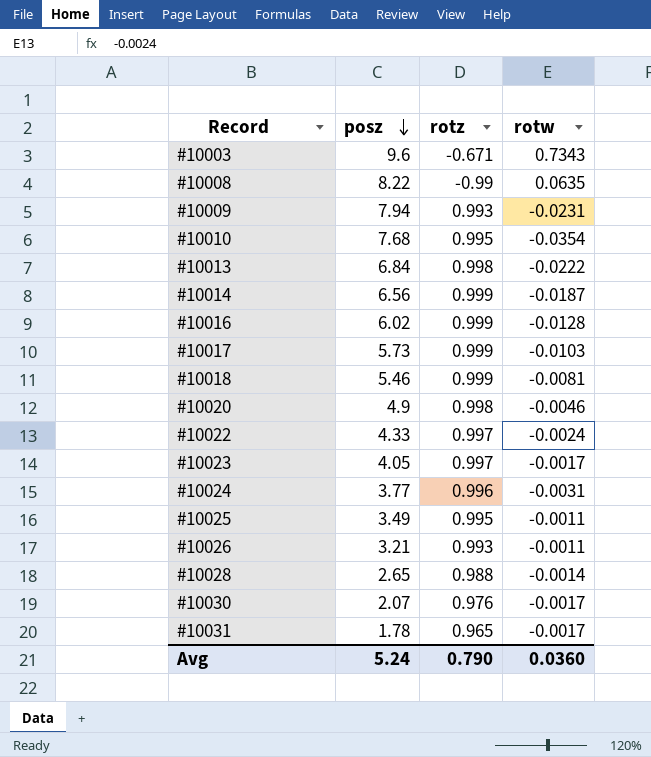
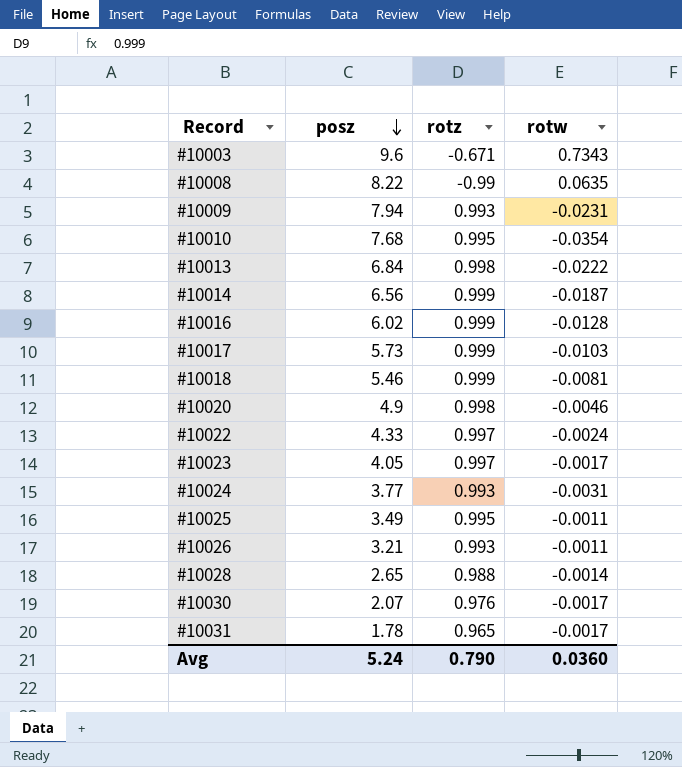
#10024 | rotz: 0.996 -> 0.993

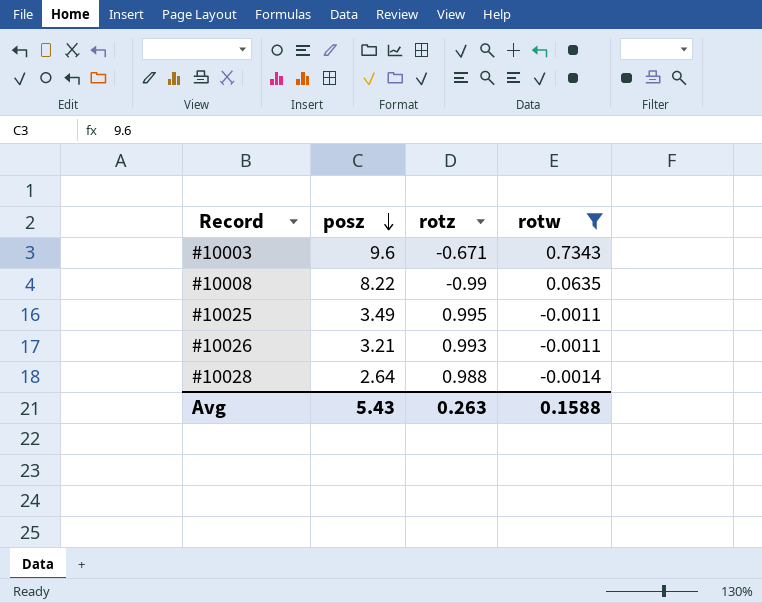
filter: none -> rotw >= -0.0014
#10028 | posz: 2.65 -> 2.64
Avg | posz: 5.24 -> 5.43
Avg | rotz: 0.790 -> 0.263
Avg | rotw: 0.0360 -> 0.1588

